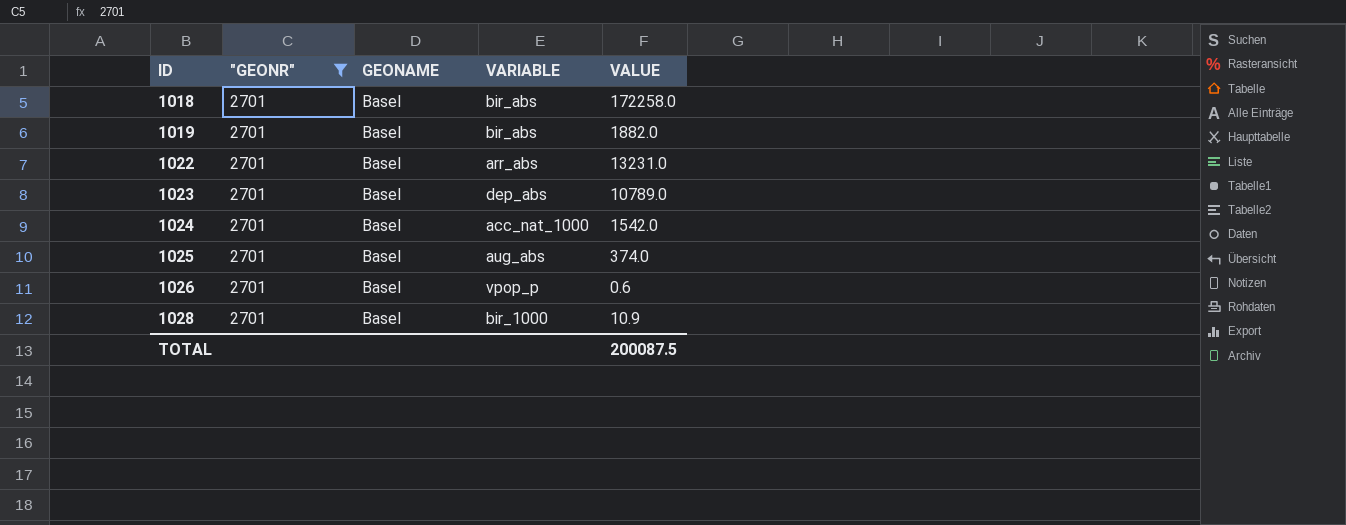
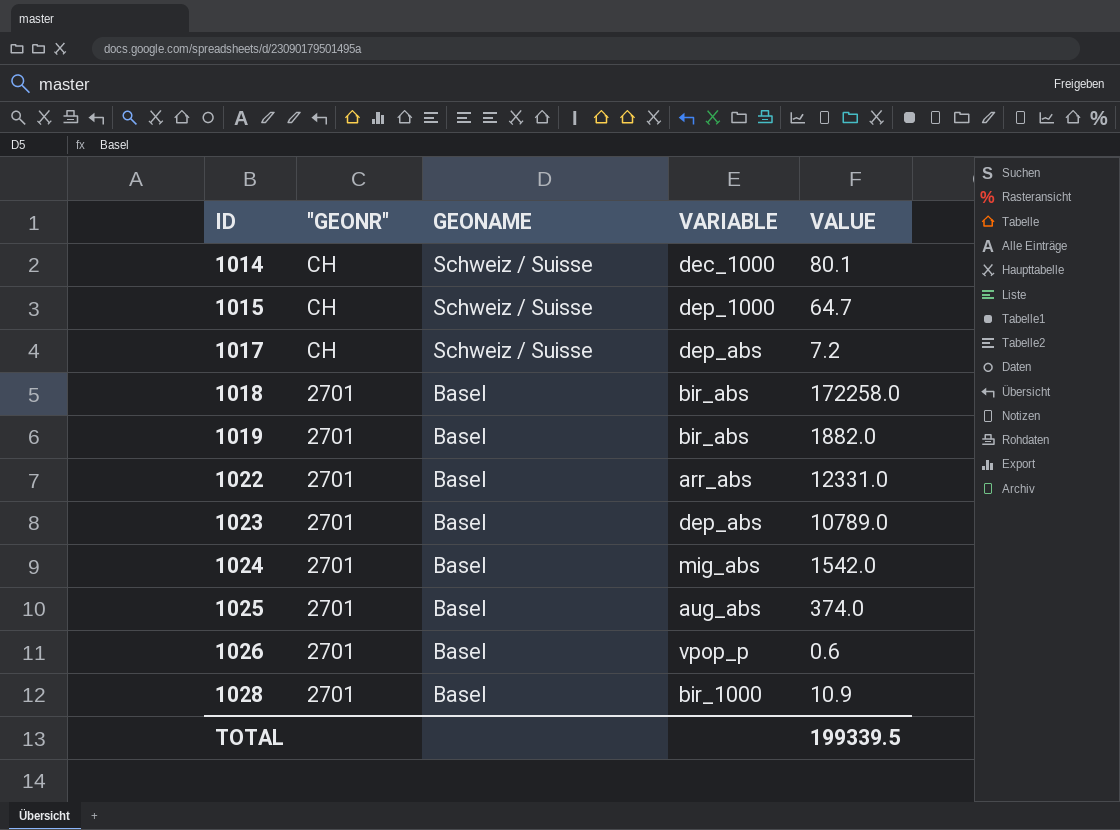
filter: "GEONR" = 2701 -> none
1022 | VALUE: 13231.0 -> 12331.0
1024 | VARIABLE: acc_nat_1000 -> mig_abs
TOTAL | VALUE: 200087.5 -> 199339.5

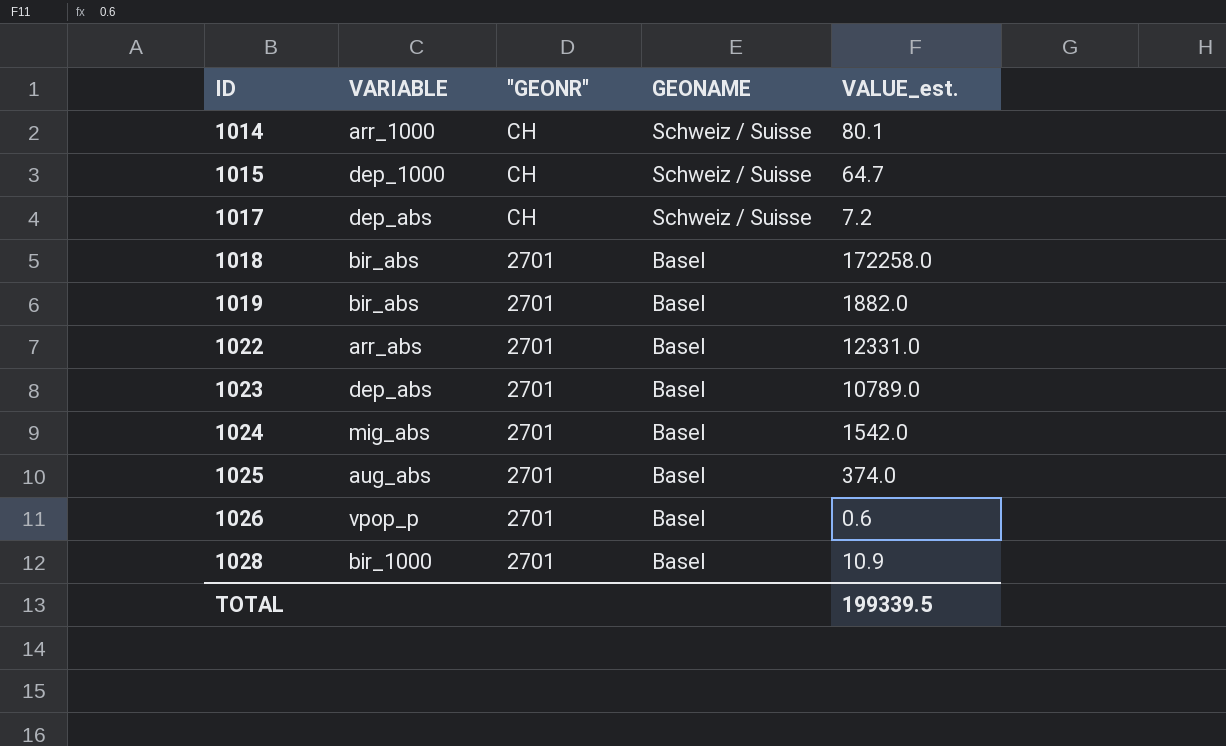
column VARIABLE | position: 4 -> 2
column name: VALUE -> VALUE_est.
1014 | VARIABLE: dec_1000 -> arr_1000

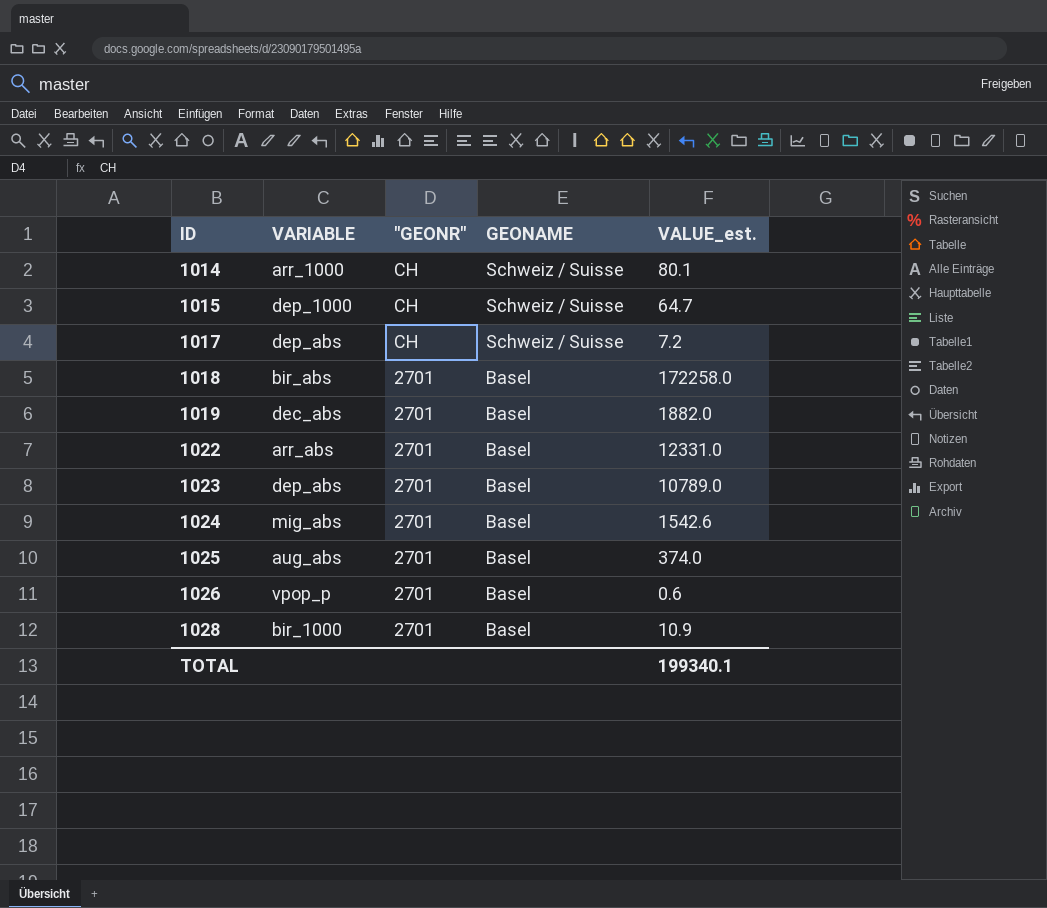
1019 | VARIABLE: bir_abs -> dec_abs
1024 | VALUE_est.: 1542.0 -> 1542.6
TOTAL | VALUE_est.: 199339.5 -> 199340.1

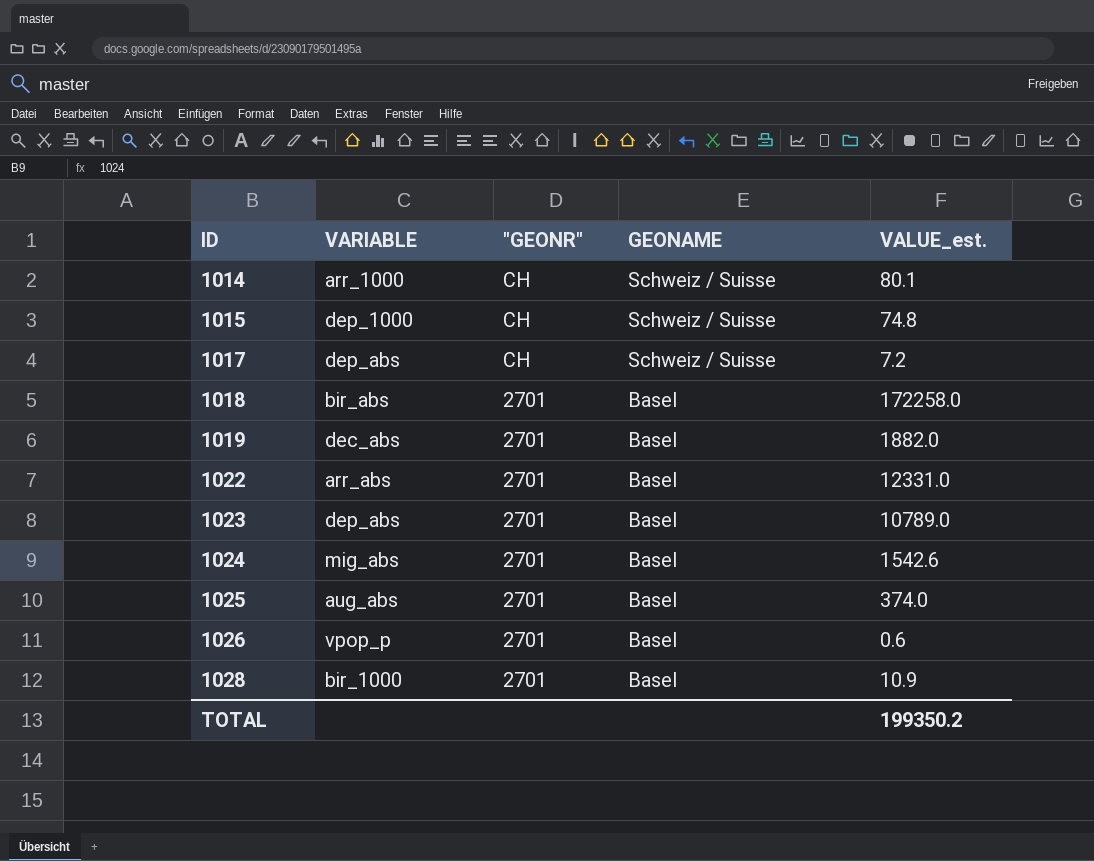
1015 | VALUE_est.: 64.7 -> 74.8
TOTAL | VALUE_est.: 199340.1 -> 199350.2

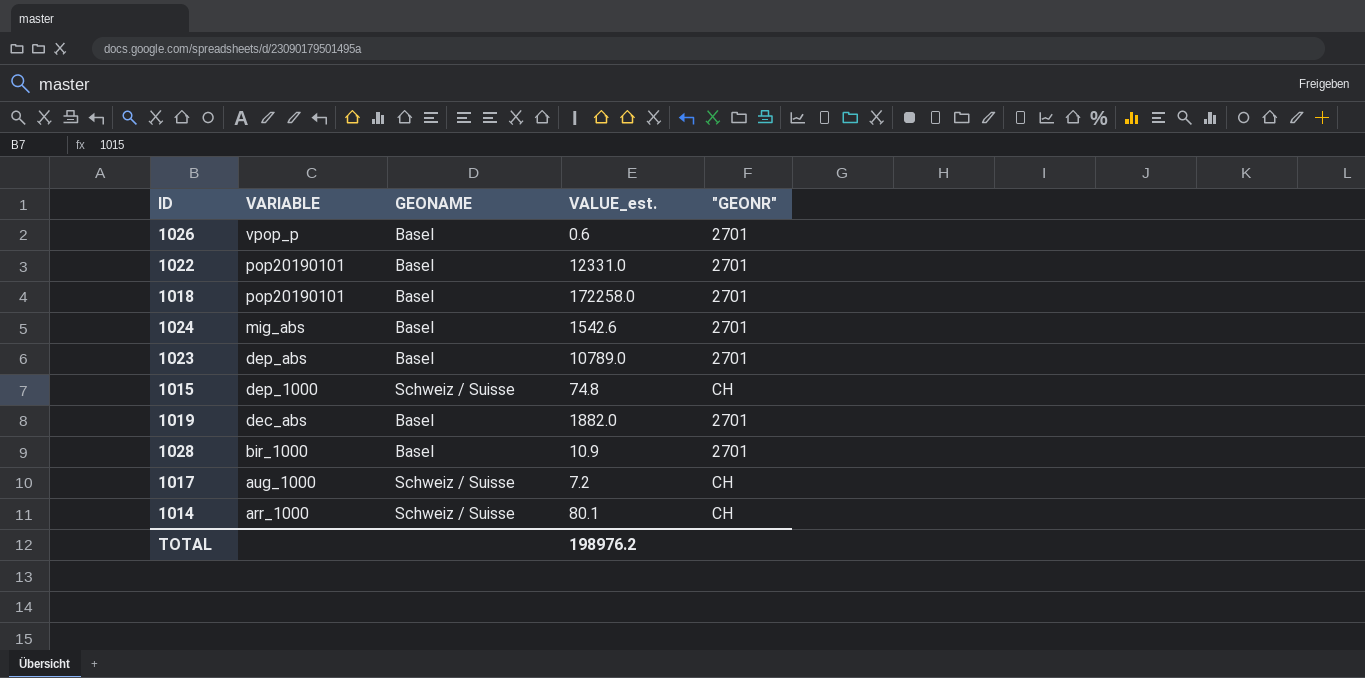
row order: ID ascending -> VARIABLE descending
column "GEONR" | position: 3 -> 5
row 1025: aug_abs | 2701 | Basel | 374.0 -> none
1022 | VARIABLE: arr_abs -> pop20190101
1018 | VARIABLE: bir_abs -> pop20190101
1017 | VARIABLE: dep_abs -> aug_1000
TOTAL | VALUE_est.: 199350.2 -> 198976.2

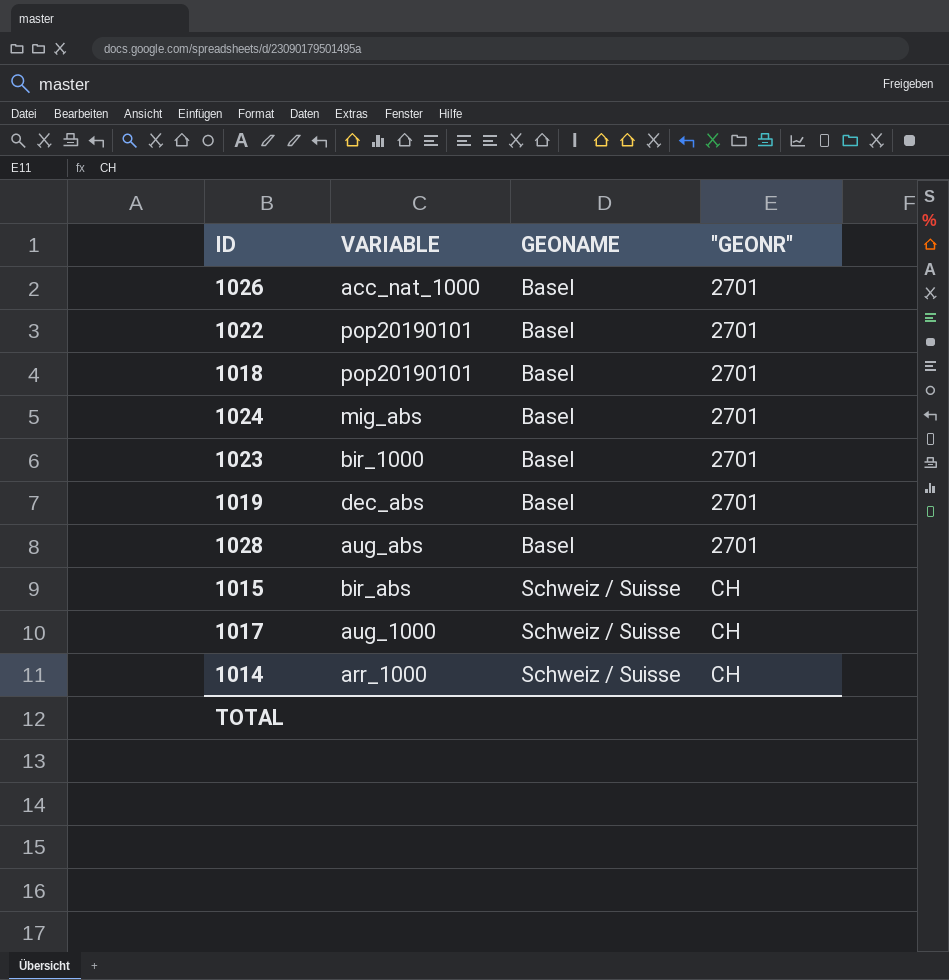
row order: VARIABLE descending -> GEONAME ascending
column VALUE_est. | position: 4 -> none
1026 | VARIABLE: vpop_p -> acc_nat_1000
1023 | VARIABLE: dep_abs -> bir_1000
1028 | VARIABLE: bir_1000 -> aug_abs
1015 | VARIABLE: dep_1000 -> bir_abs

